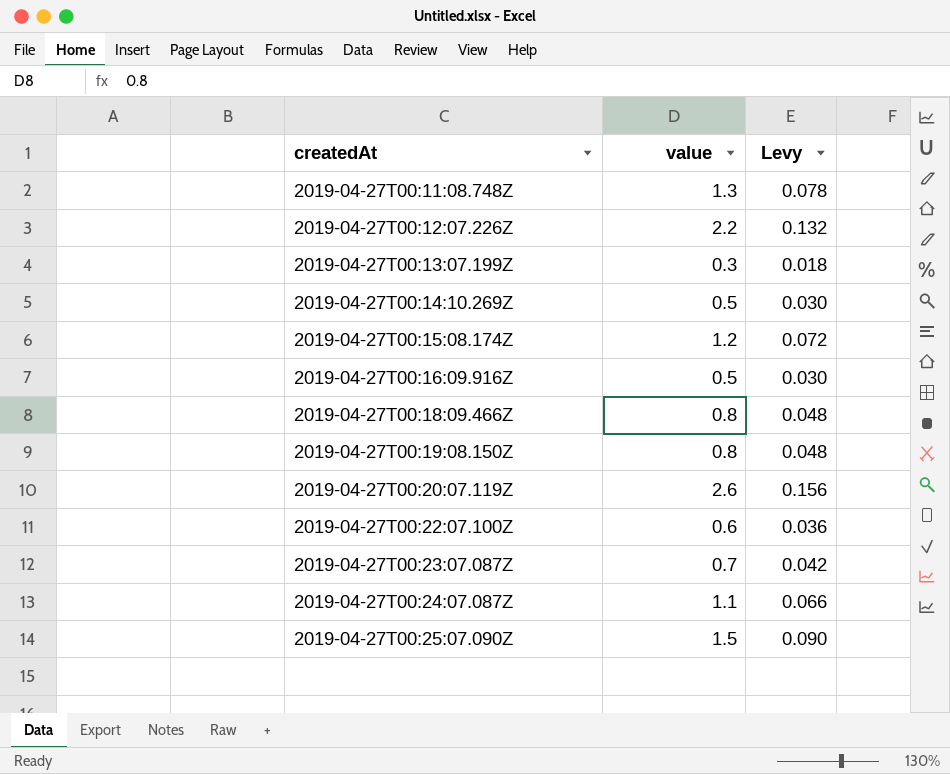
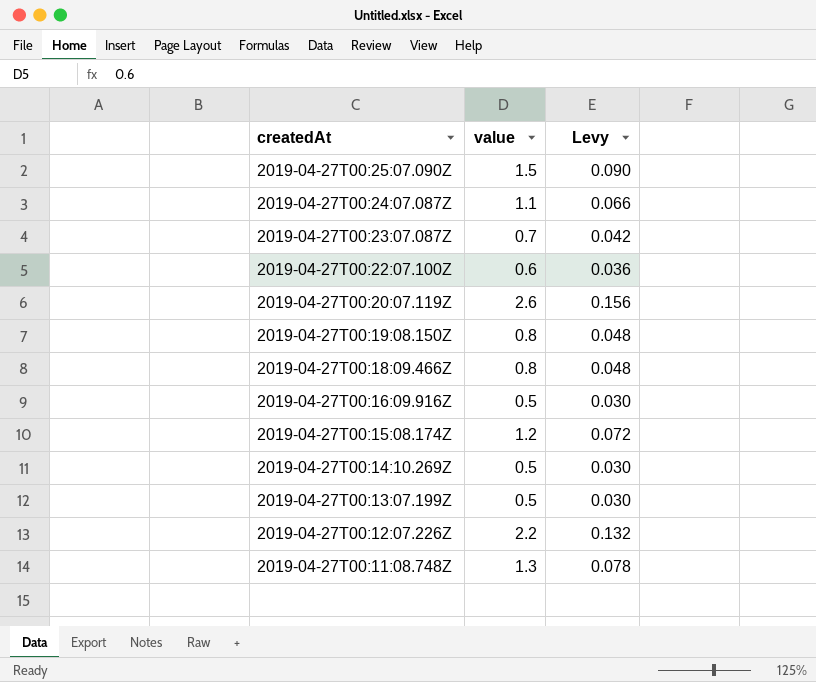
row order: createdAt ascending -> createdAt descending
2019-04-27T00:13:07.199Z | value: 0.3 -> 0.5
2019-04-27T00:13:07.199Z | Levy: 0.018 -> 0.030

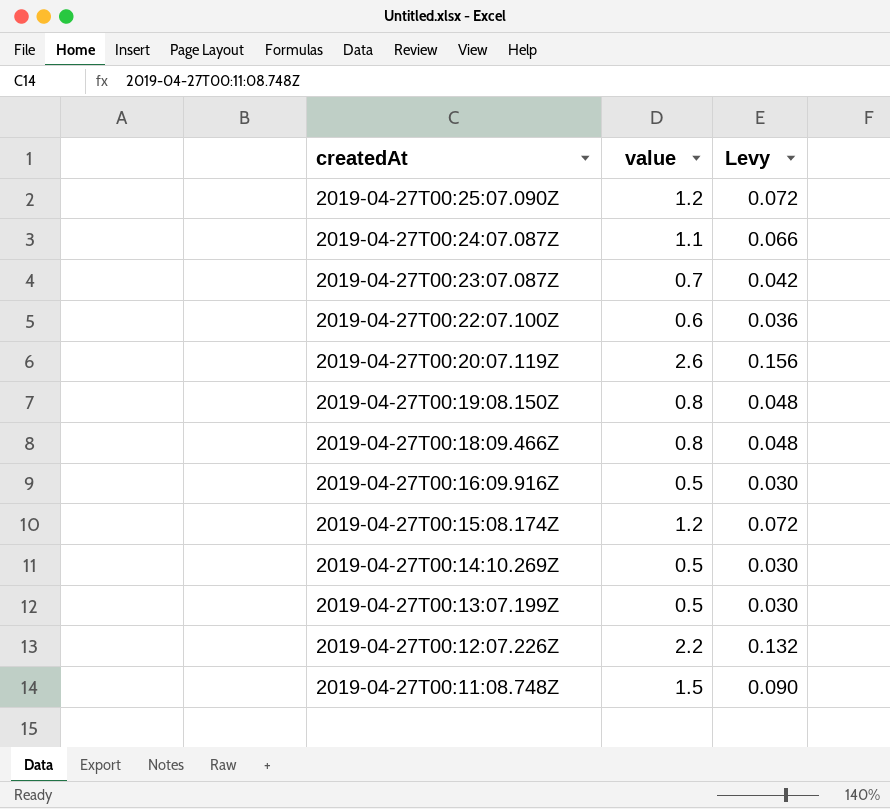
2019-04-27T00:25:07.090Z | value: 1.5 -> 1.2
2019-04-27T00:25:07.090Z | Levy: 0.090 -> 0.072
2019-04-27T00:11:08.748Z | value: 1.3 -> 1.5
2019-04-27T00:11:08.748Z | Levy: 0.078 -> 0.090

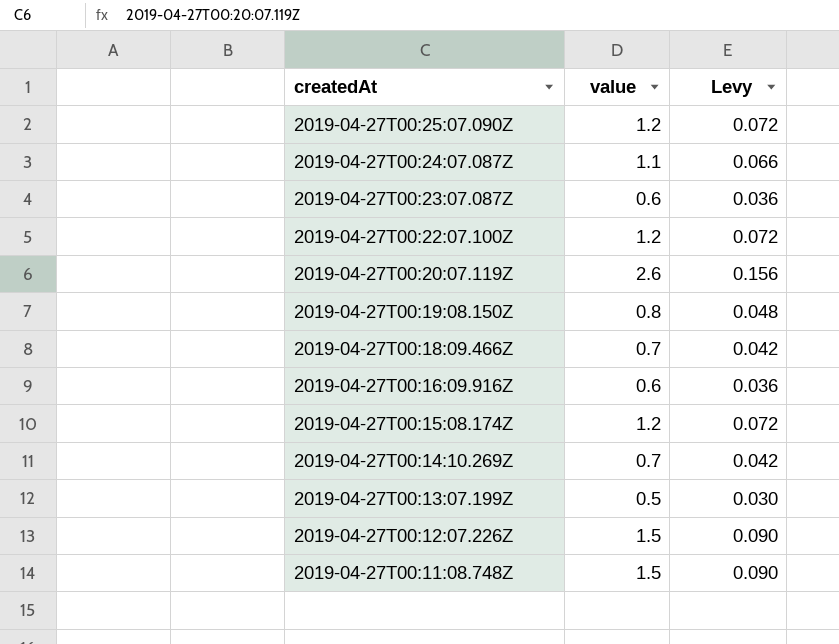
2019-04-27T00:23:07.087Z | value: 0.7 -> 0.6
2019-04-27T00:23:07.087Z | Levy: 0.042 -> 0.036
2019-04-27T00:22:07.100Z | value: 0.6 -> 1.2
2019-04-27T00:22:07.100Z | Levy: 0.036 -> 0.072
2019-04-27T00:18:09.466Z | value: 0.8 -> 0.7
2019-04-27T00:18:09.466Z | Levy: 0.048 -> 0.042
2019-04-27T00:16:09.916Z | value: 0.5 -> 0.6
2019-04-27T00:16:09.916Z | Levy: 0.030 -> 0.036
2019-04-27T00:14:10.269Z | value: 0.5 -> 0.7
2019-04-27T00:14:10.269Z | Levy: 0.030 -> 0.042
2019-04-27T00:12:07.226Z | value: 2.2 -> 1.5
2019-04-27T00:12:07.226Z | Levy: 0.132 -> 0.090

